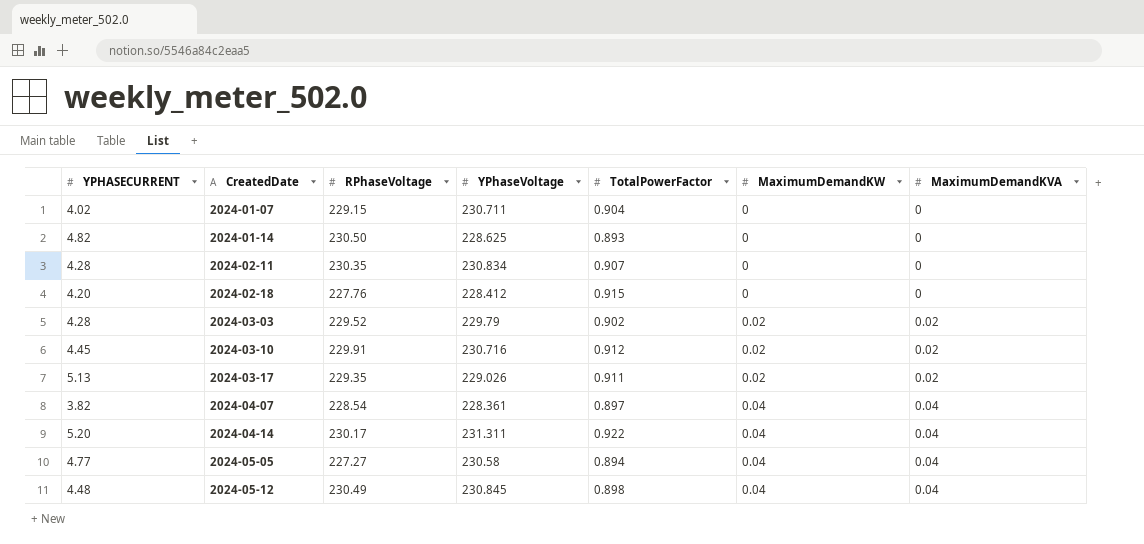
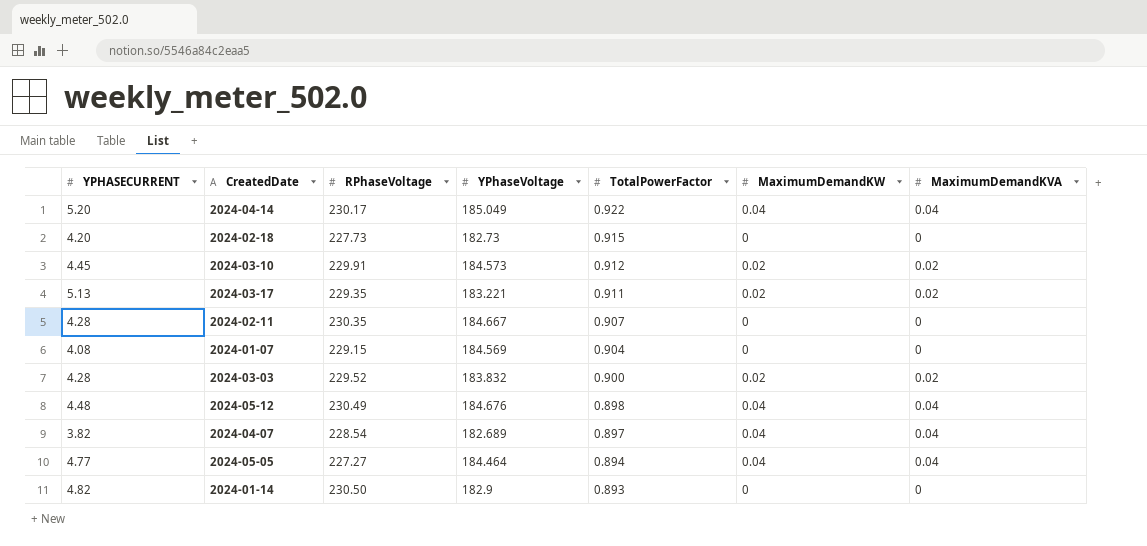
row order: CreatedDate ascending -> TotalPowerFactor descending
2024-04-14 | YPhaseVoltage: 231.311 -> 185.049
2024-02-18 | RPhaseVoltage: 227.76 -> 227.73
2024-02-18 | YPhaseVoltage: 228.412 -> 182.73
2024-03-10 | YPhaseVoltage: 230.716 -> 184.573
2024-03-17 | YPhaseVoltage: 229.026 -> 183.221
2024-02-11 | YPhaseVoltage: 230.834 -> 184.667
2024-01-07 | YPHASECURRENT: 4.02 -> 4.08
2024-01-07 | YPhaseVoltage: 230.711 -> 184.569
2024-03-03 | YPhaseVoltage: 229.79 -> 183.832
2024-03-03 | TotalPowerFactor: 0.902 -> 0.900
2024-05-12 | YPhaseVoltage: 230.845 -> 184.676
2024-04-07 | YPhaseVoltage: 228.361 -> 182.689
2024-05-05 | YPhaseVoltage: 230.58 -> 184.464
2024-01-14 | YPhaseVoltage: 228.625 -> 182.9

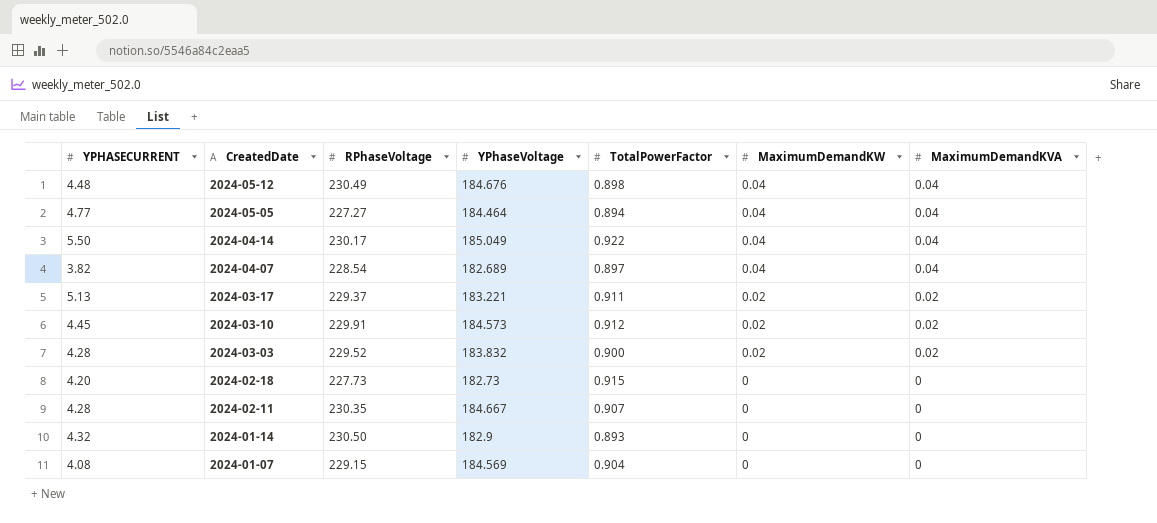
row order: TotalPowerFactor descending -> CreatedDate descending
2024-04-14 | YPHASECURRENT: 5.20 -> 5.50
2024-03-17 | RPhaseVoltage: 229.35 -> 229.37
2024-01-14 | YPHASECURRENT: 4.82 -> 4.32

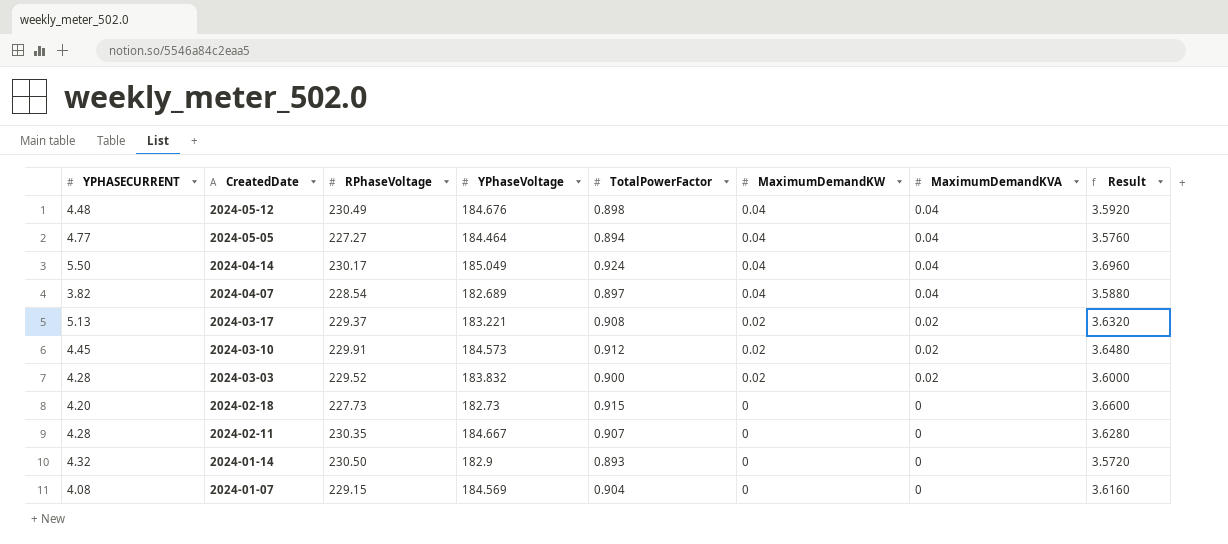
column Result | formula: none -> [TotalPowerFactor] * 4
2024-04-14 | TotalPowerFactor: 0.922 -> 0.924
2024-03-17 | TotalPowerFactor: 0.911 -> 0.908

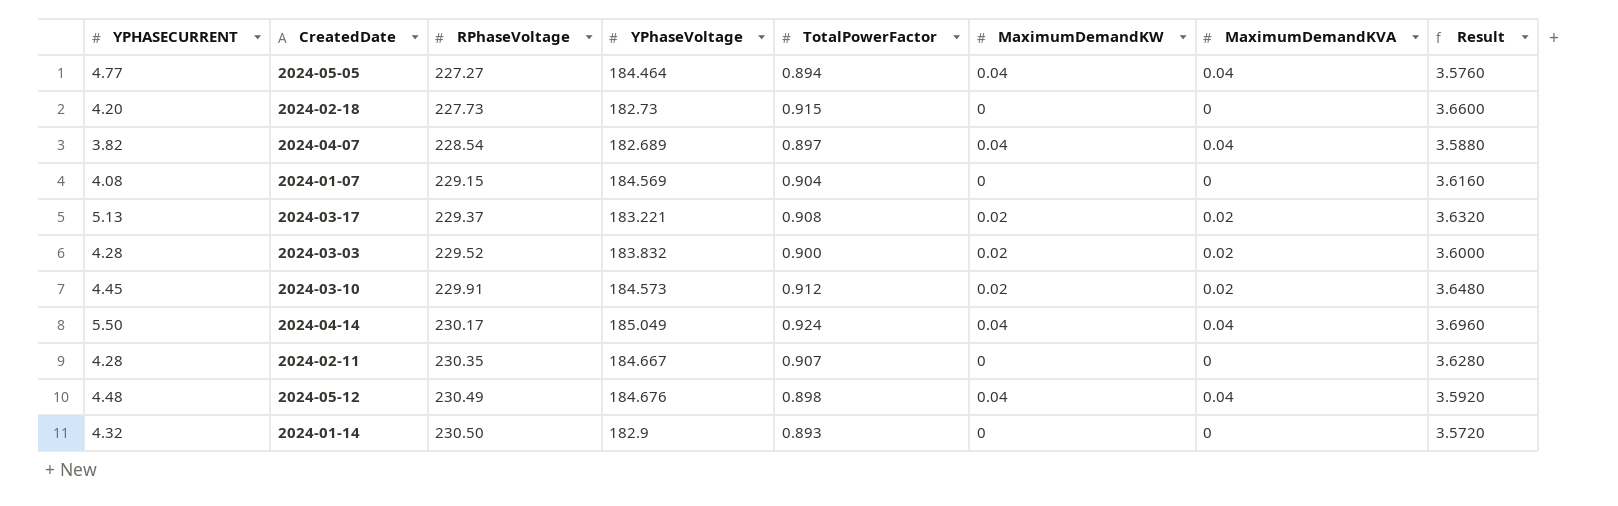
row order: CreatedDate descending -> RPhaseVoltage ascending

